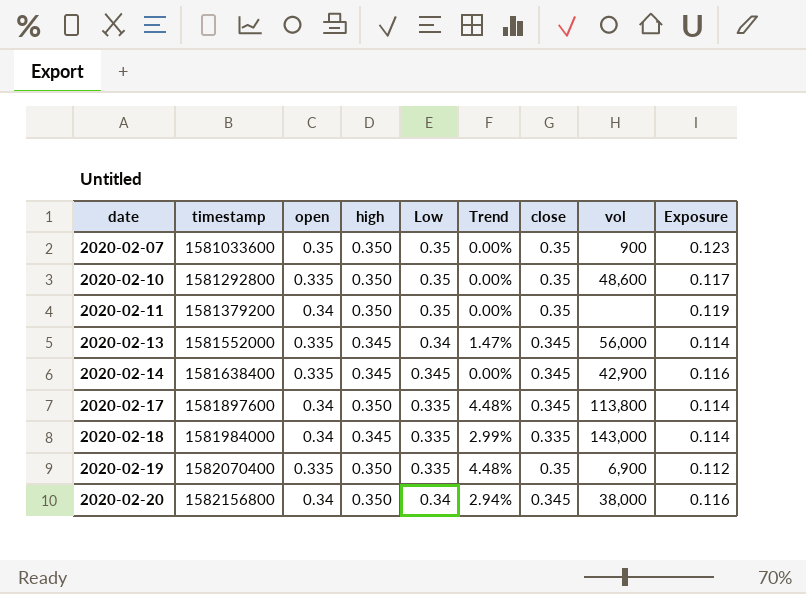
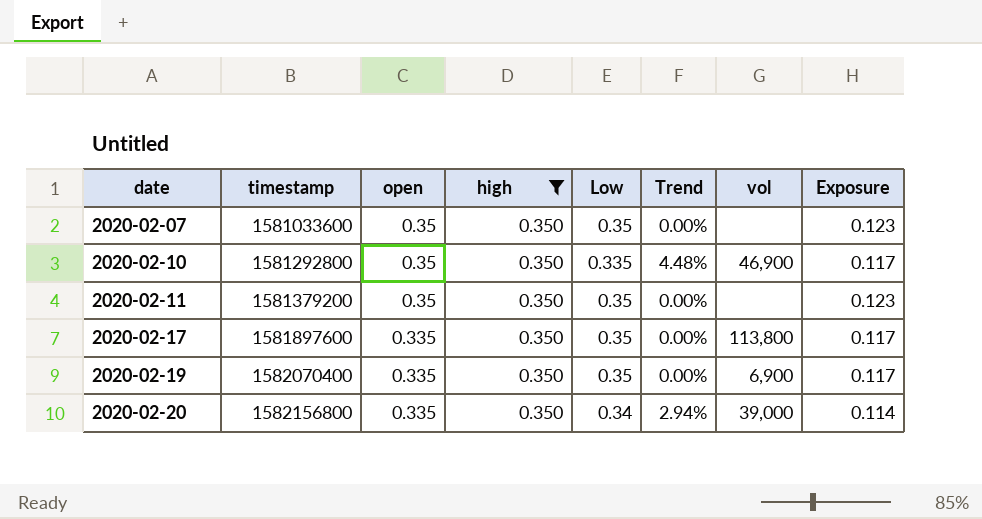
filter: none -> high = 0.350
column close | position: 7 -> none
2020-02-07 | vol: 900 -> none
2020-02-10 | open: 0.335 -> 0.35
2020-02-10 | Low: 0.35 -> 0.335
2020-02-10 | Trend: 0.00% -> 4.48%
2020-02-10 | vol: 48,600 -> 46,900
2020-02-11 | open: 0.34 -> 0.35
2020-02-11 | Exposure: 0.119 -> 0.123
2020-02-17 | open: 0.34 -> 0.335
2020-02-17 | Low: 0.335 -> 0.35
2020-02-17 | Trend: 4.48% -> 0.00%
2020-02-17 | Exposure: 0.114 -> 0.117
2020-02-19 | Low: 0.335 -> 0.35
2020-02-19 | Trend: 4.48% -> 0.00%
2020-02-19 | Exposure: 0.112 -> 0.117
2020-02-20 | open: 0.34 -> 0.335
2020-02-20 | vol: 38,000 -> 39,000
2020-02-20 | Exposure: 0.116 -> 0.114

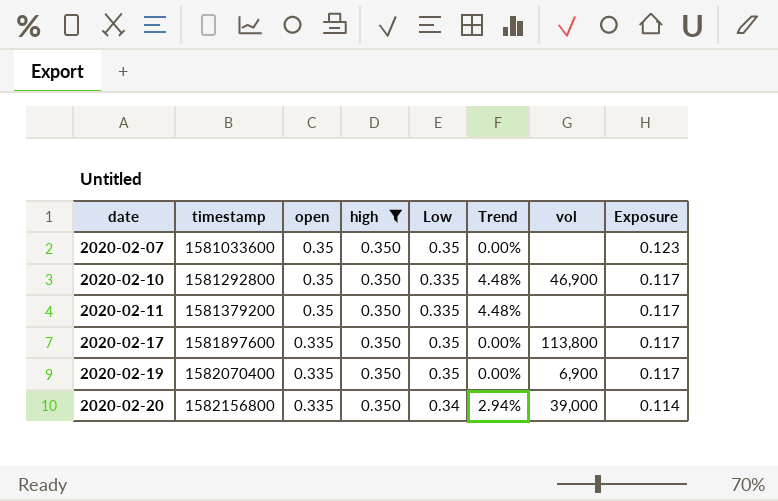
2020-02-11 | Low: 0.35 -> 0.335
2020-02-11 | Trend: 0.00% -> 4.48%
2020-02-11 | Exposure: 0.123 -> 0.117

